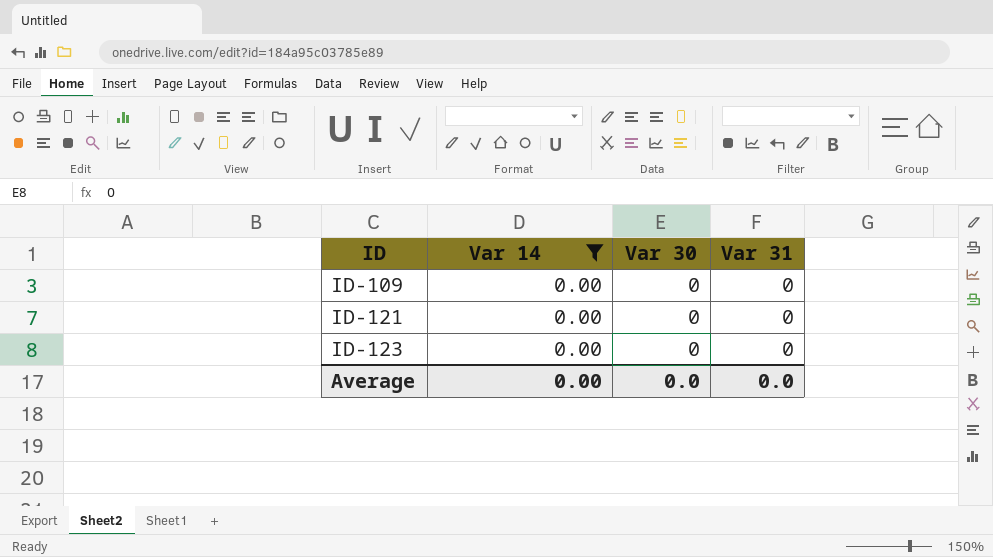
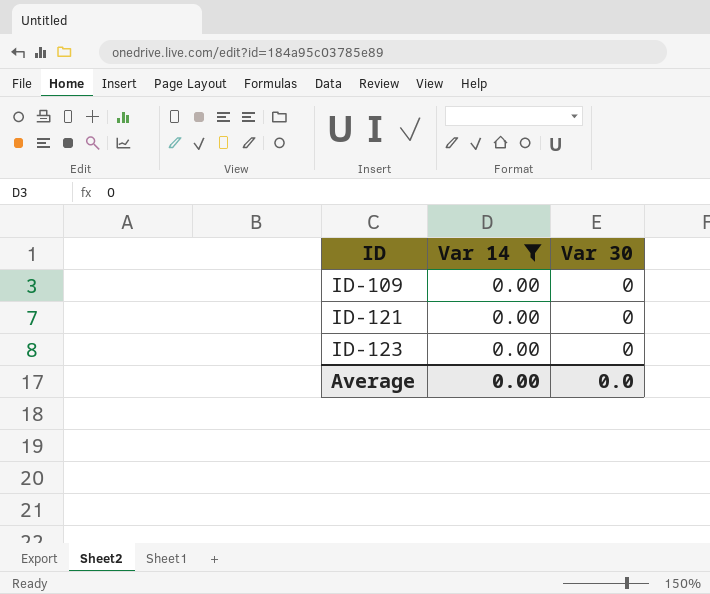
column Var 31 | position: 4 -> none

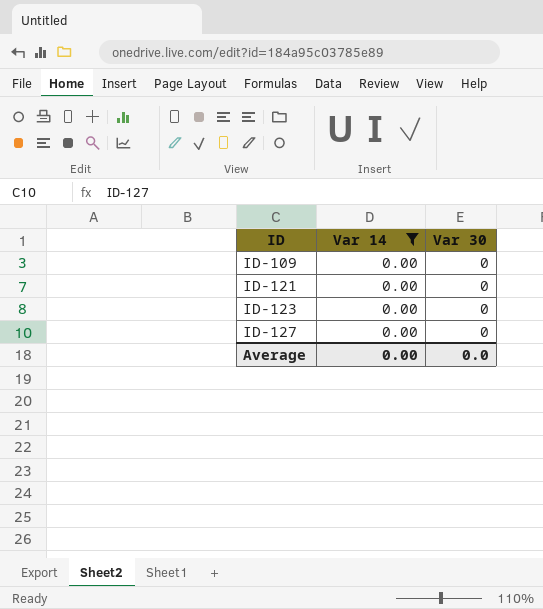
row ID-127: none -> 0.00 | 0

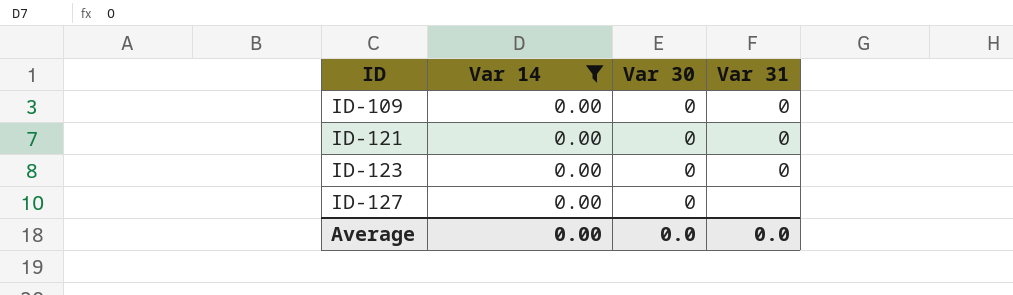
column Var 31 | position: none -> 4

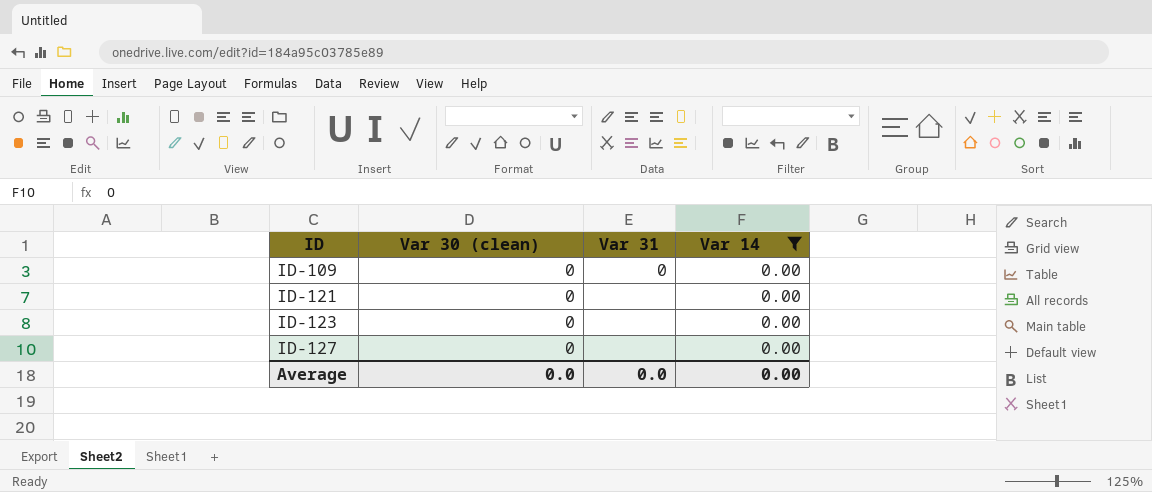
column name: Var 30 -> Var 30 (clean)
column Var 14 | position: 2 -> 4
ID-121 | Var 31: 0 -> none
ID-123 | Var 31: 0 -> none

